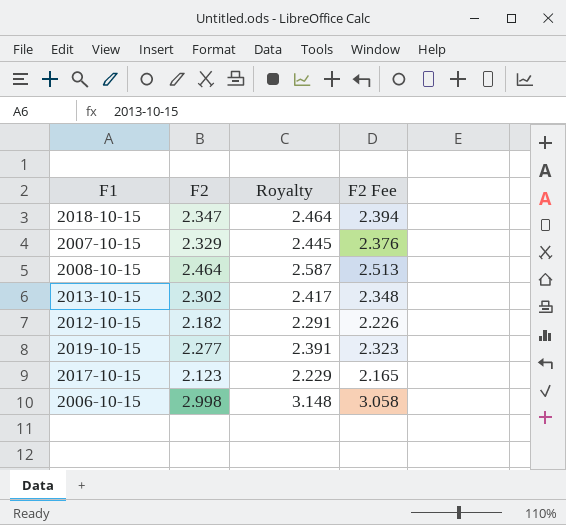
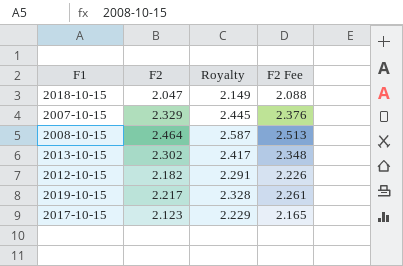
row 2006-10-15: 2.998 | 3.148 | 3.058 -> none
2018-10-15 | F2: 2.347 -> 2.047
2018-10-15 | Royalty: 2.464 -> 2.149
2018-10-15 | F2 Fee: 2.394 -> 2.088
2019-10-15 | F2: 2.277 -> 2.217
2019-10-15 | Royalty: 2.391 -> 2.328
2019-10-15 | F2 Fee: 2.323 -> 2.261

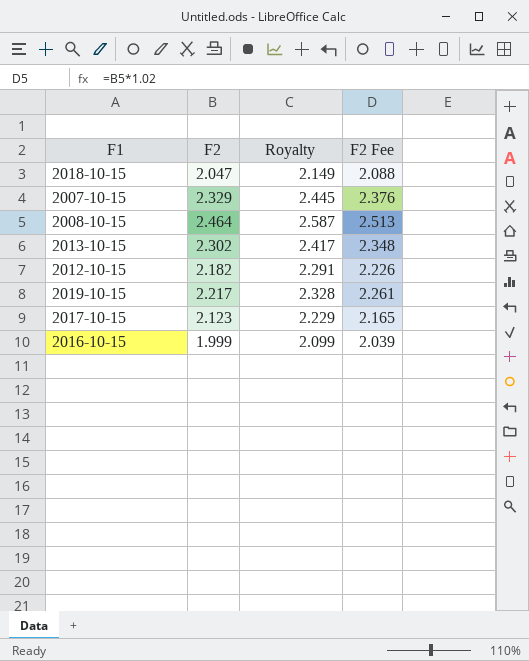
row 2016-10-15: none -> 1.999 | 2.099 | 2.039

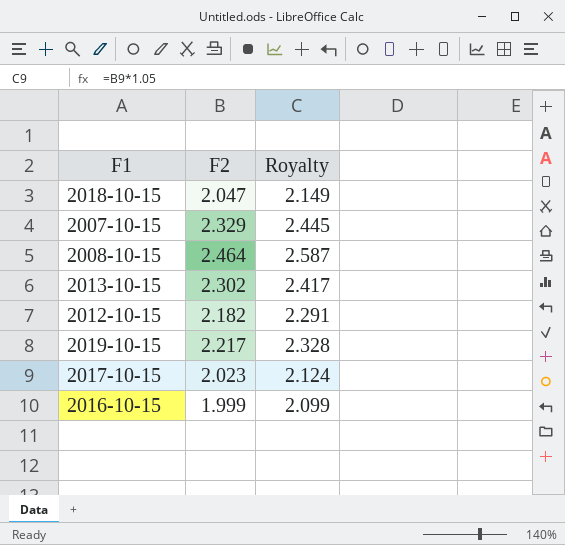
column F2 Fee | formula: [F2] * 1.02 -> none
2017-10-15 | F2: 2.123 -> 2.023
2017-10-15 | Royalty: 2.229 -> 2.124

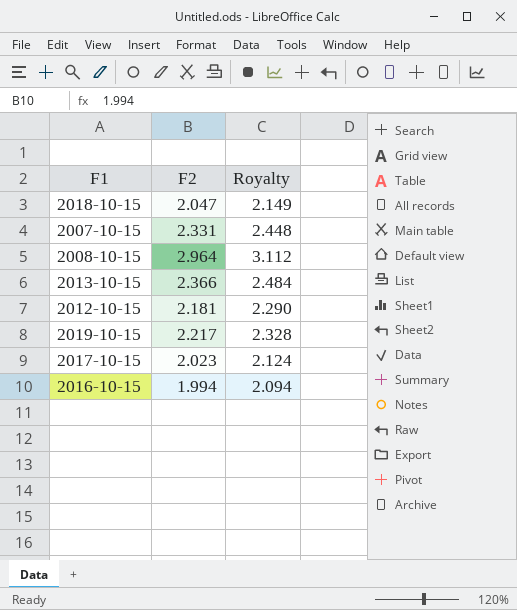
2007-10-15 | F2: 2.329 -> 2.331
2007-10-15 | Royalty: 2.445 -> 2.448
2008-10-15 | F2: 2.464 -> 2.964
2008-10-15 | Royalty: 2.587 -> 3.112
2013-10-15 | F2: 2.302 -> 2.366
2013-10-15 | Royalty: 2.417 -> 2.484
2012-10-15 | F2: 2.182 -> 2.181
2012-10-15 | Royalty: 2.291 -> 2.290
2016-10-15 | F2: 1.999 -> 1.994
2016-10-15 | Royalty: 2.099 -> 2.094

